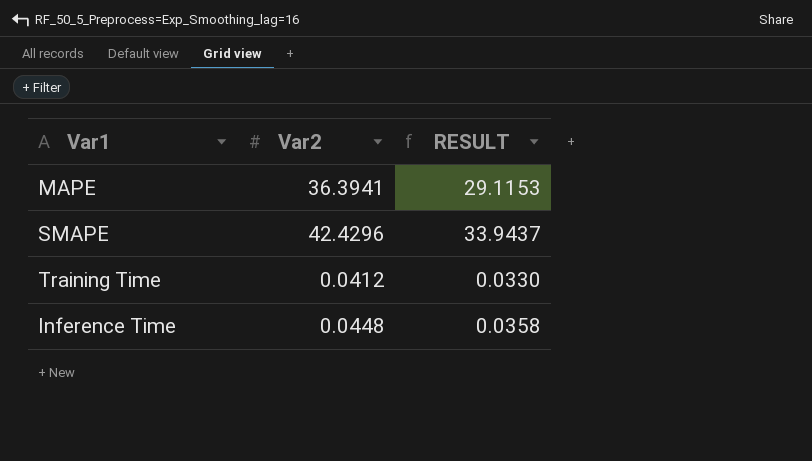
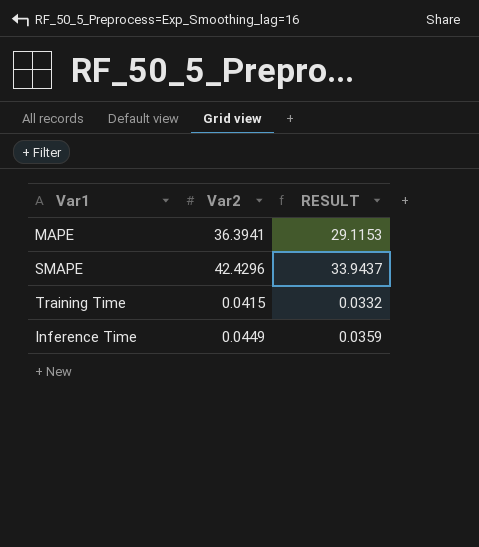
Training Time | Var2: 0.0412 -> 0.0415
Training Time | RESULT: 0.0330 -> 0.0332
Inference Time | Var2: 0.0448 -> 0.0449
Inference Time | RESULT: 0.0358 -> 0.0359

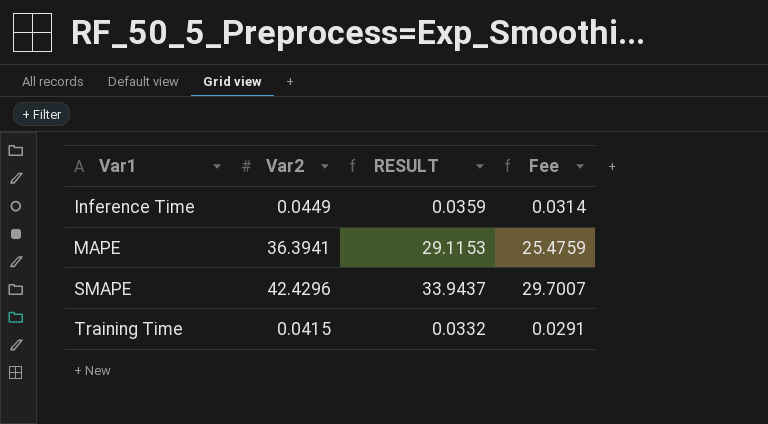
row order: none -> Var1 ascending
column Fee | formula: none -> [Var2] * 0.7

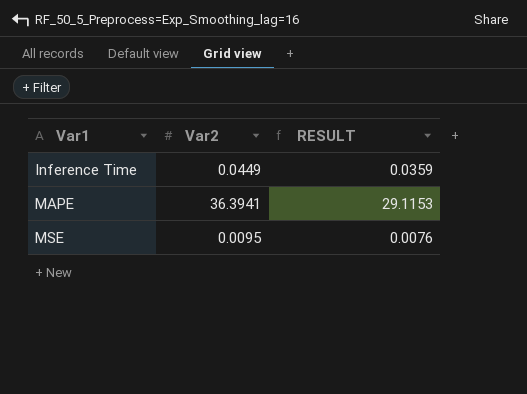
column Fee | formula: [Var2] * 0.7 -> none
row SMAPE: 42.4296 | 33.9437 | 29.7007 -> none
row Training Time: 0.0415 | 0.0332 | 0.0291 -> none
row MSE: none -> 0.0095 | 0.0076

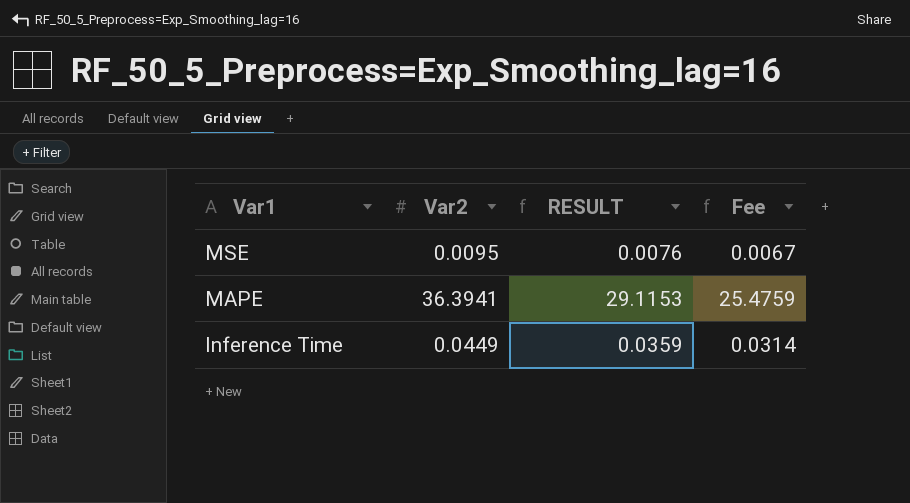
row order: Var1 ascending -> Var1 descending
column Fee | formula: none -> [Var2] * 0.7

